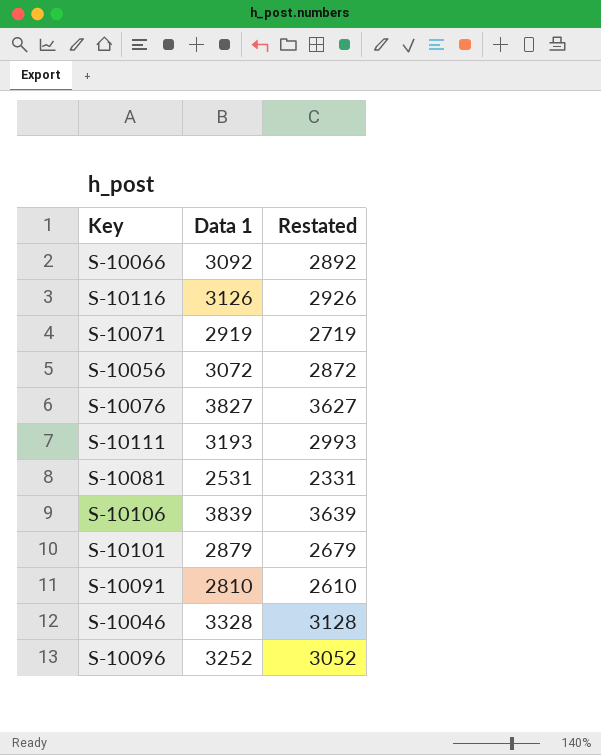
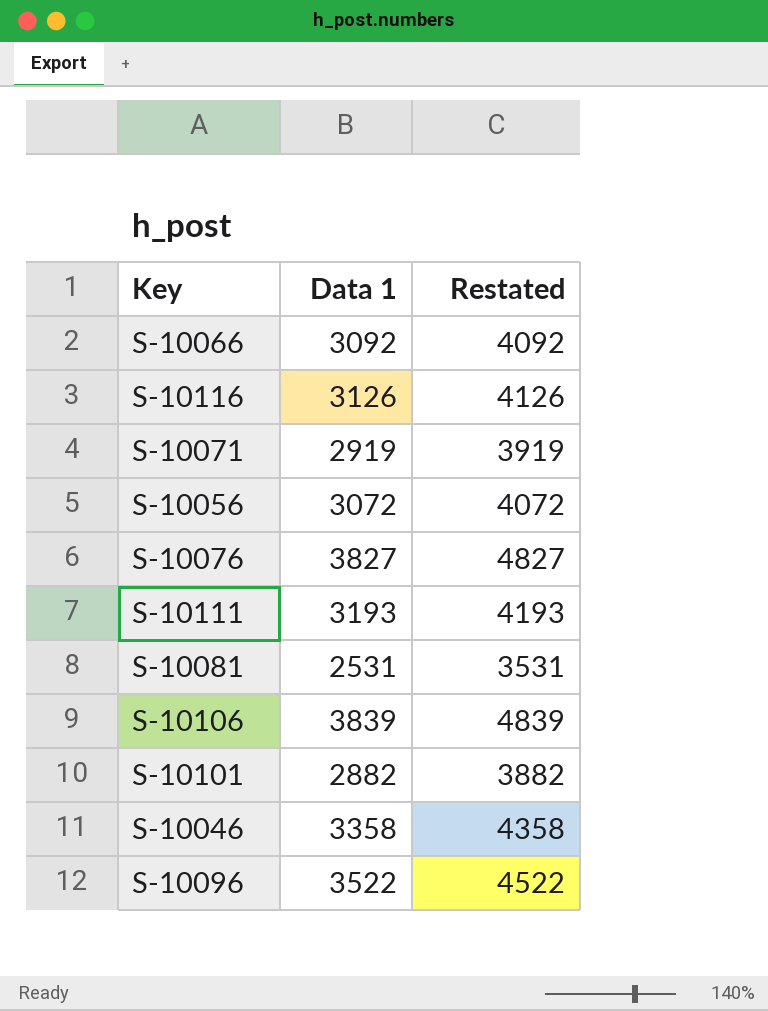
column Restated | formula: [Data 1] - 200 -> [Data 1] + 1000
row S-10091: 2810 | 2610 -> none
S-10101 | Data 1: 2879 -> 2882
S-10046 | Data 1: 3328 -> 3358
S-10096 | Data 1: 3252 -> 3522

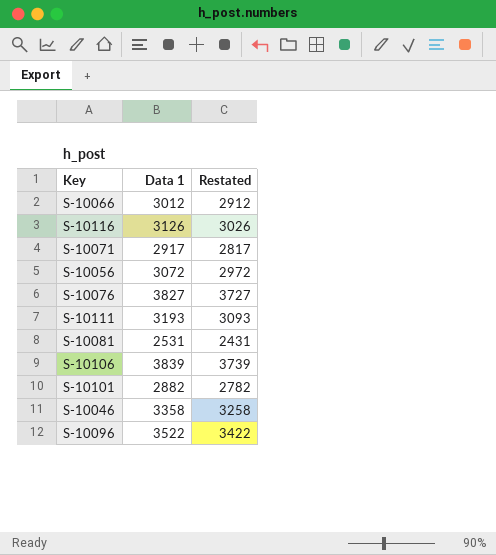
column Restated | formula: [Data 1] + 1000 -> [Data 1] - 100
S-10066 | Data 1: 3092 -> 3012
S-10071 | Data 1: 2919 -> 2917

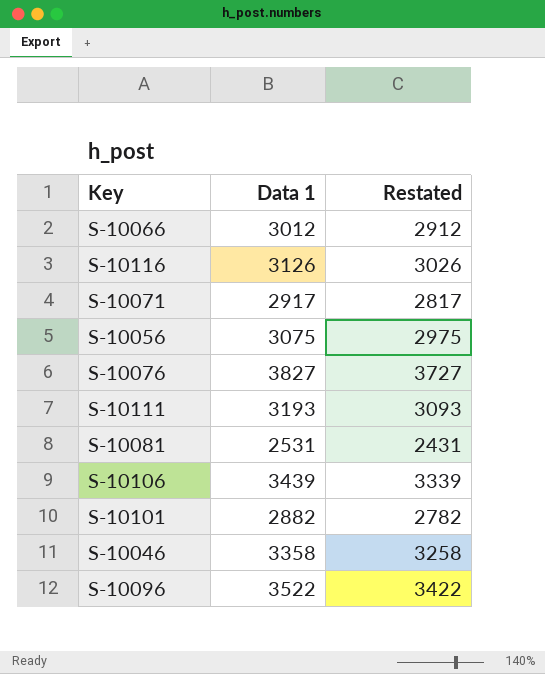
S-10056 | Data 1: 3072 -> 3075
S-10056 | Restated: 2972 -> 2975
S-10106 | Data 1: 3839 -> 3439
S-10106 | Restated: 3739 -> 3339

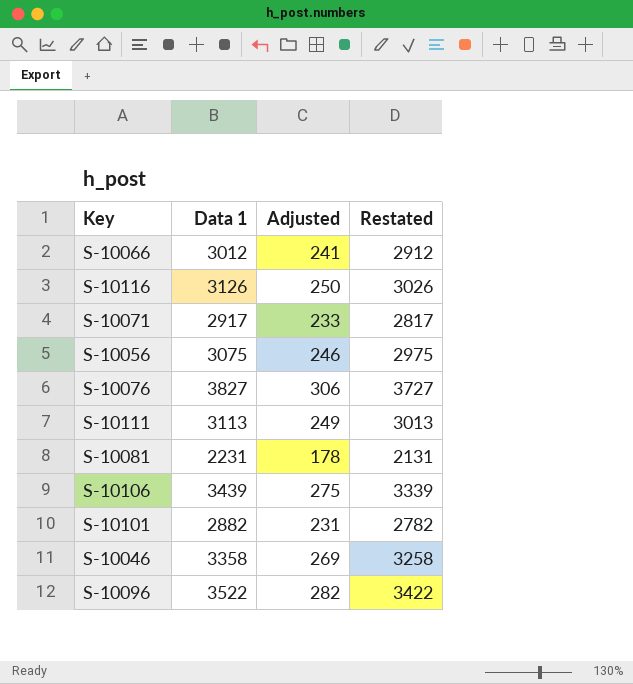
column Adjusted | formula: none -> [Data 1] * 0.08
S-10111 | Data 1: 3193 -> 3113
S-10111 | Restated: 3093 -> 3013
S-10081 | Data 1: 2531 -> 2231
S-10081 | Restated: 2431 -> 2131

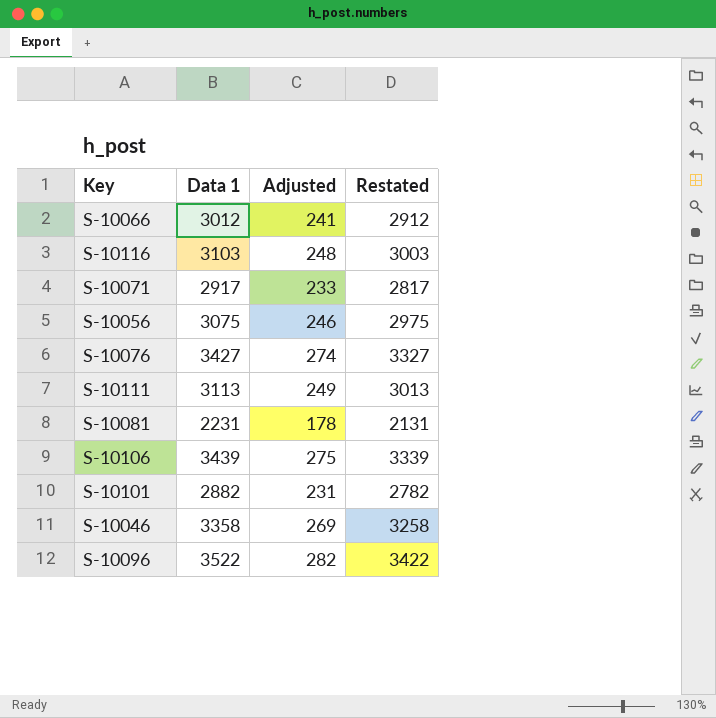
S-10116 | Data 1: 3126 -> 3103
S-10116 | Adjusted: 250 -> 248
S-10116 | Restated: 3026 -> 3003
S-10076 | Data 1: 3827 -> 3427
S-10076 | Adjusted: 306 -> 274
S-10076 | Restated: 3727 -> 3327

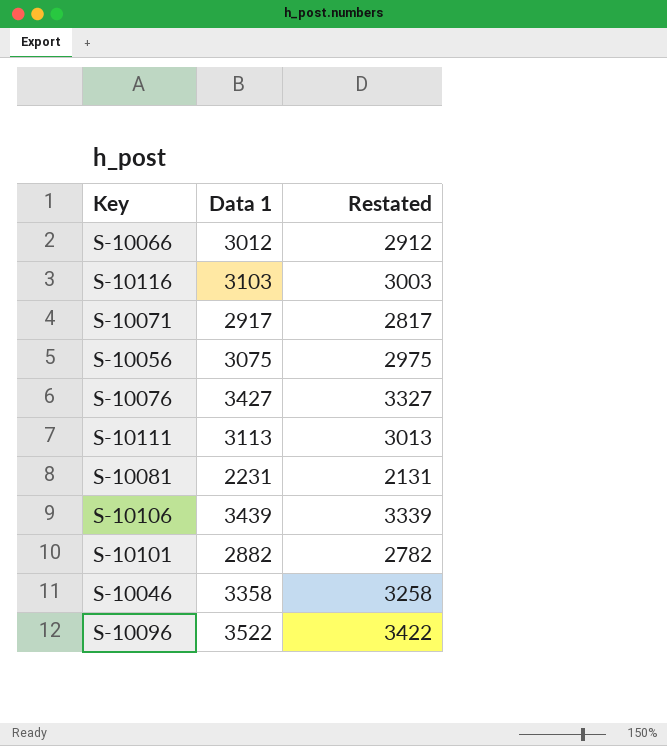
column Adjusted | formula: [Data 1] * 0.08 -> none

